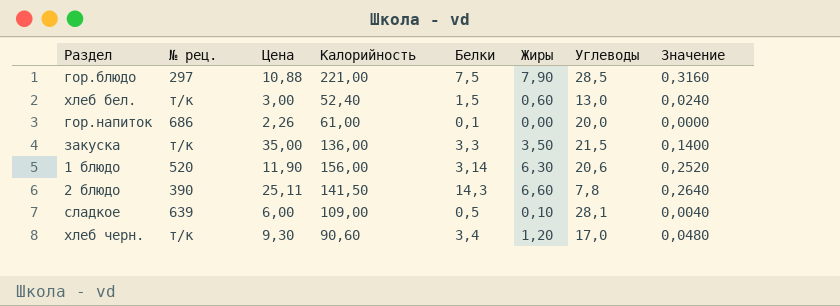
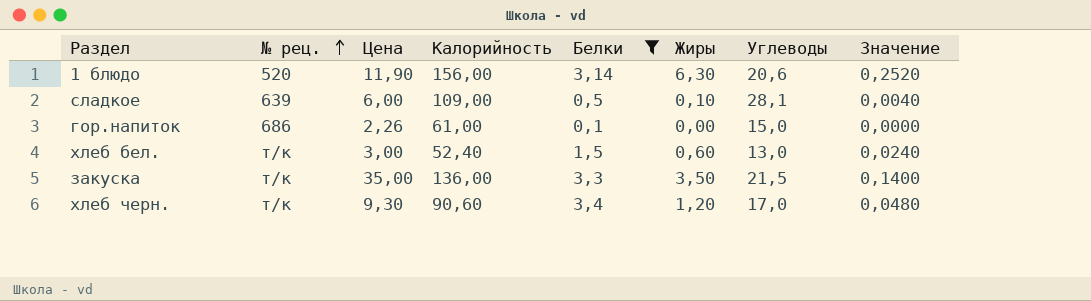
filter: none -> Белки <= 3,4
row order: none -> № рец. ascending
гор.напиток | Углеводы: 20,0 -> 15,0

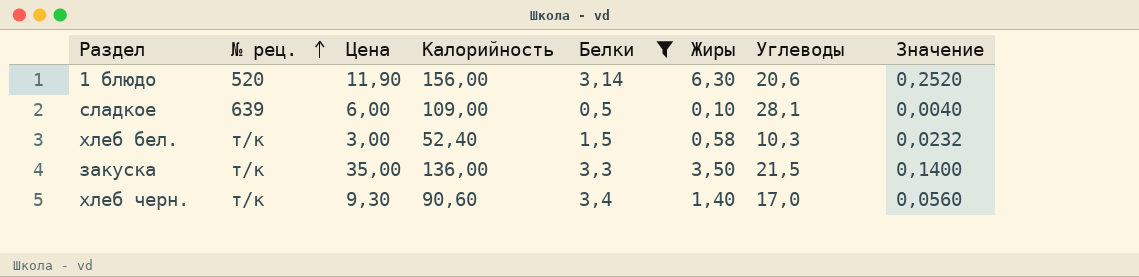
row гор.напиток: 686 | 2,26 | 61,00 | 0,1 | 0,00 | 15,0 | 0,0000 -> none
хлеб бел. | Жиры: 0,60 -> 0,58
хлеб бел. | Углеводы: 13,0 -> 10,3
хлеб бел. | Значение: 0,0240 -> 0,0232
хлеб черн. | Жиры: 1,20 -> 1,40
хлеб черн. | Значение: 0,0480 -> 0,0560

